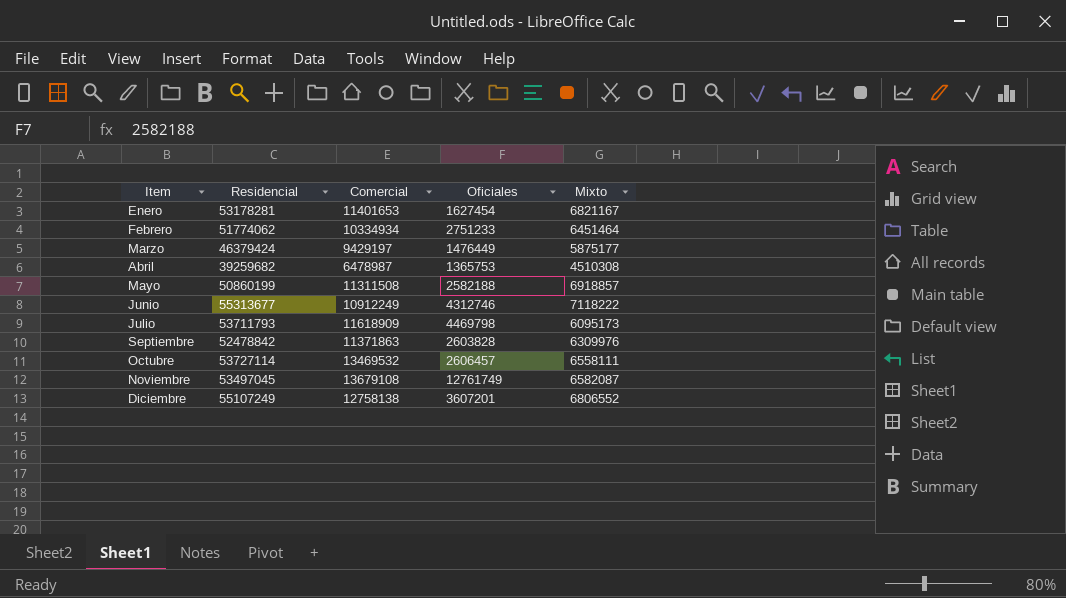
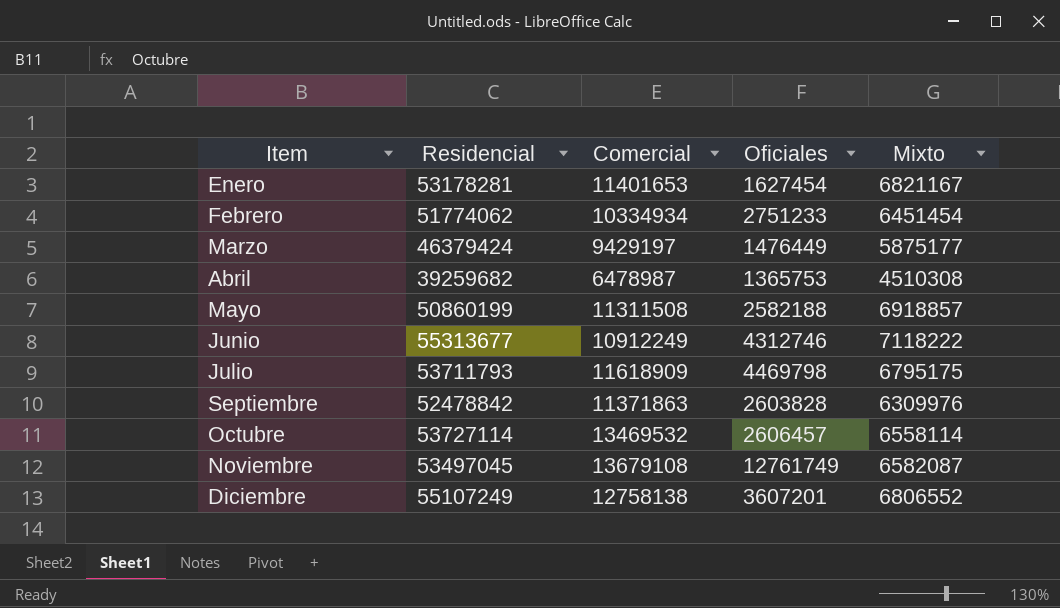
Febrero | Mixto: 6451464 -> 6451454
Julio | Mixto: 6095173 -> 6795175
Octubre | Mixto: 6558111 -> 6558114

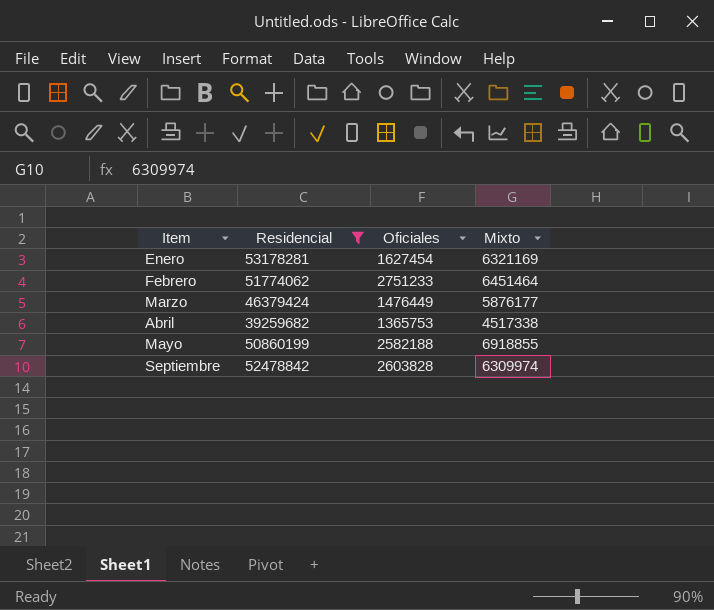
filter: none -> Residencial <= 53178281
column Comercial | position: 3 -> none
Enero | Mixto: 6821167 -> 6321169
Febrero | Mixto: 6451454 -> 6451464
Marzo | Mixto: 5875177 -> 5876177
Abril | Mixto: 4510308 -> 4517338
Mayo | Mixto: 6918857 -> 6918855
Septiembre | Mixto: 6309976 -> 6309974

